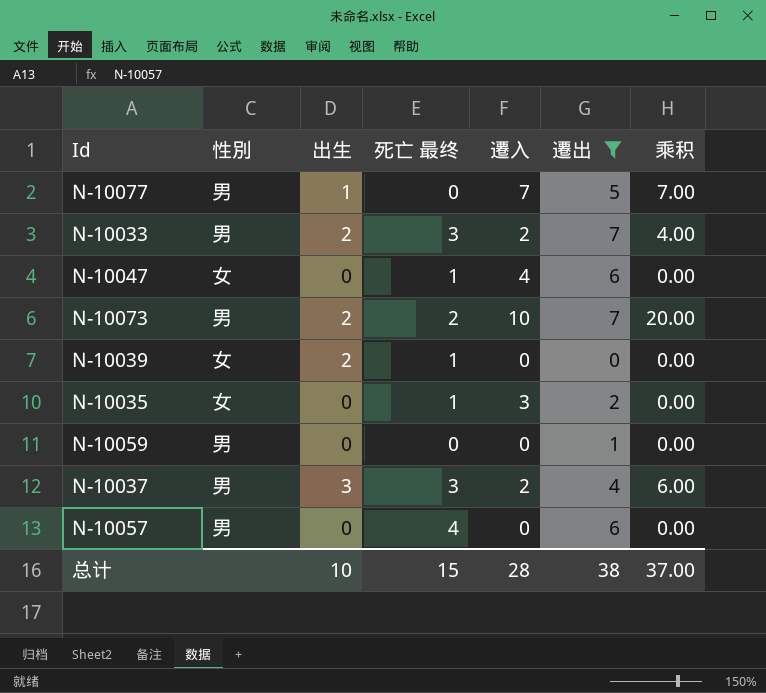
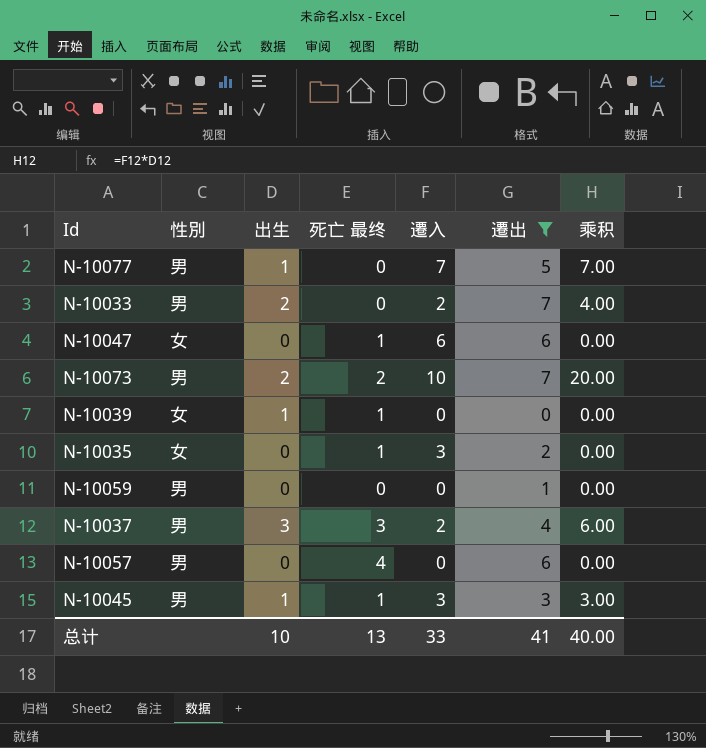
N-10033 | 死亡 最终: 3 -> 0
N-10047 | 遷入: 4 -> 6
N-10039 | 出生: 2 -> 1
row N-10045: none -> 男 | 1 | 1 | 3 | 3 | 3.00
总计 | 死亡 最终: 15 -> 13
总计 | 遷入: 28 -> 33
总计 | 遷出: 38 -> 41
总计 | 乘积: 37.00 -> 40.00

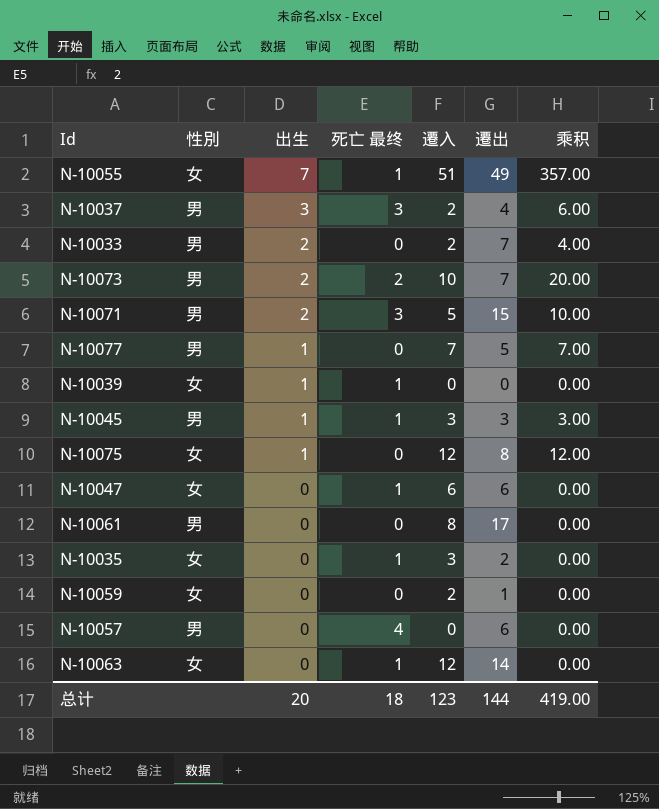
filter: 遷出 <= 7 -> none
row order: none -> 出生 descending
N-10059 | 性別: 男 -> 女
N-10059 | 遷入: 0 -> 2
总计 | 出生: 10 -> 20
总计 | 死亡 最终: 13 -> 18
总计 | 遷入: 33 -> 123
总计 | 遷出: 41 -> 144
总计 | 乘积: 40.00 -> 419.00

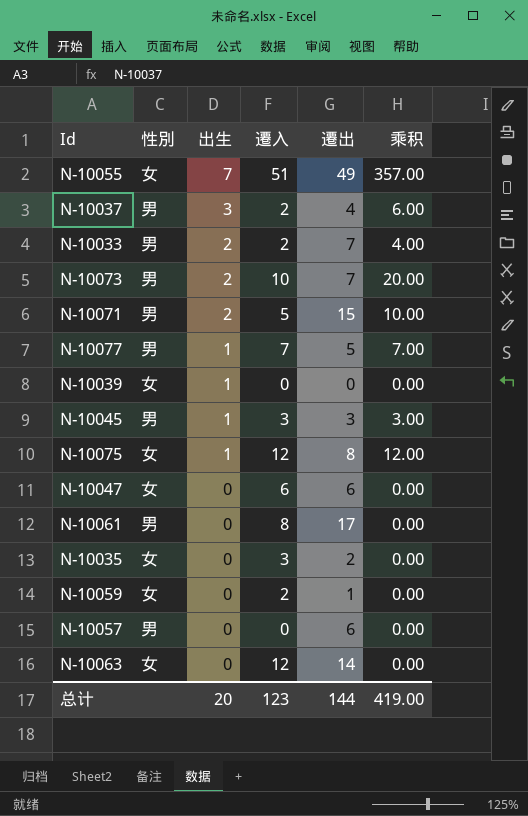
column 死亡 最终 | position: 4 -> none

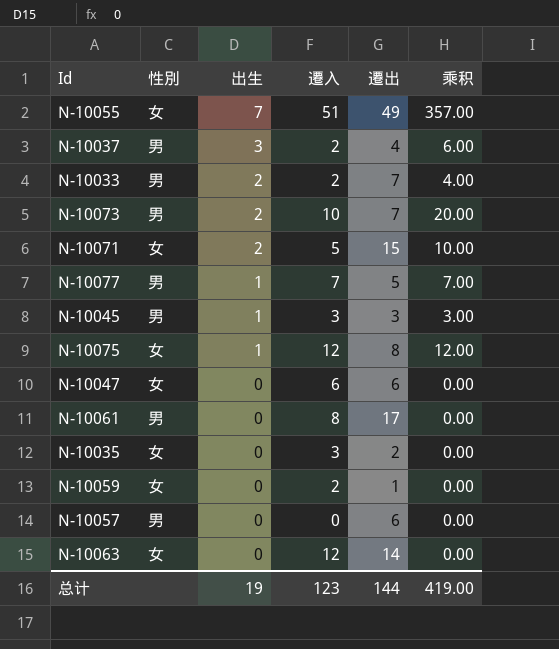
row N-10039: 女 | 1 | 0 | 0 | 0.00 -> none
N-10071 | 性別: 男 -> 女
总计 | 出生: 20 -> 19

